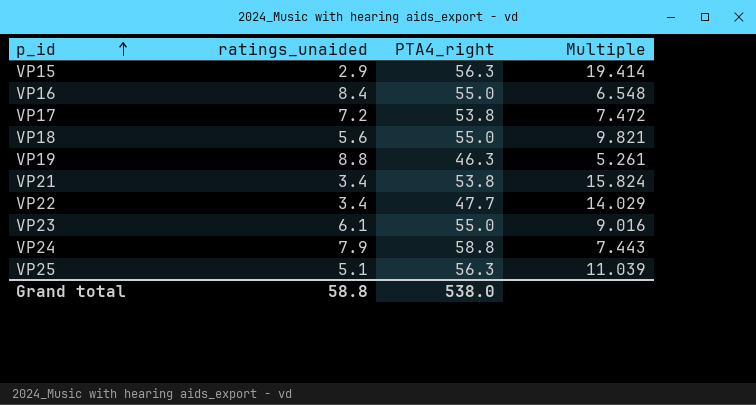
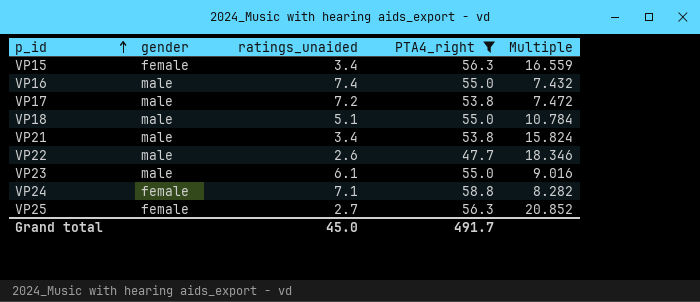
filter: none -> PTA4_right != 46.3
column gender | position: none -> 2
VP15 | ratings_unaided: 2.9 -> 3.4
VP15 | Multiple: 19.414 -> 16.559
VP16 | ratings_unaided: 8.4 -> 7.4
VP16 | Multiple: 6.548 -> 7.432
VP18 | ratings_unaided: 5.6 -> 5.1
VP18 | Multiple: 9.821 -> 10.784
VP22 | ratings_unaided: 3.4 -> 2.6
VP22 | Multiple: 14.029 -> 18.346
VP24 | ratings_unaided: 7.9 -> 7.1
VP24 | Multiple: 7.443 -> 8.282
VP25 | ratings_unaided: 5.1 -> 2.7
VP25 | Multiple: 11.039 -> 20.852
Grand total | ratings_unaided: 58.8 -> 45.0
Grand total | PTA4_right: 538.0 -> 491.7

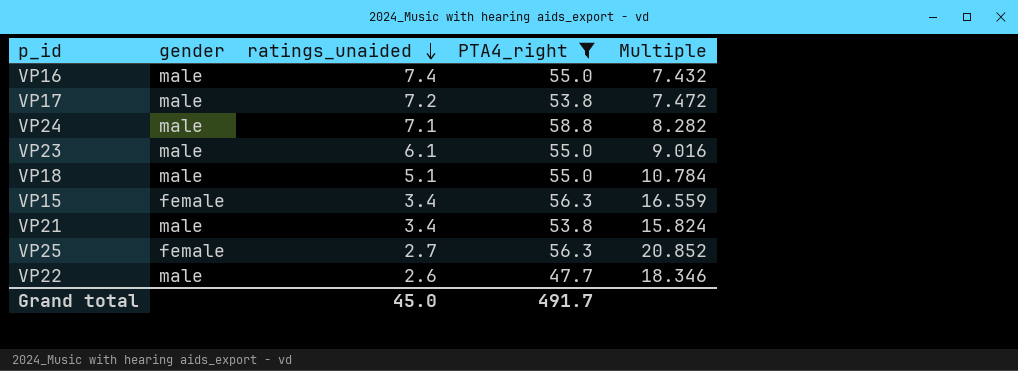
row order: p_id ascending -> ratings_unaided descending
VP24 | gender: female -> male

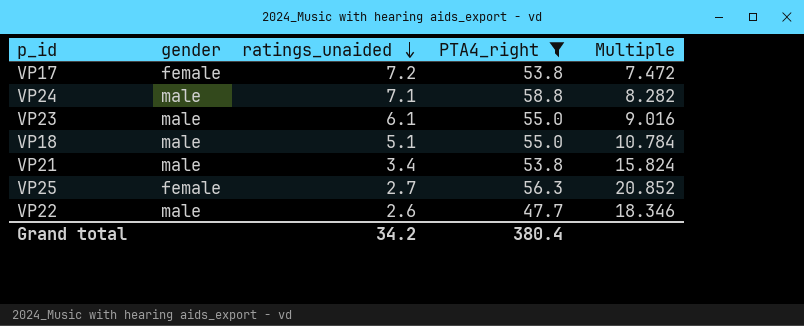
row VP16: male | 7.4 | 55.0 | 7.432 -> none
row VP15: female | 3.4 | 56.3 | 16.559 -> none
VP17 | gender: male -> female
Grand total | ratings_unaided: 45.0 -> 34.2
Grand total | PTA4_right: 491.7 -> 380.4

